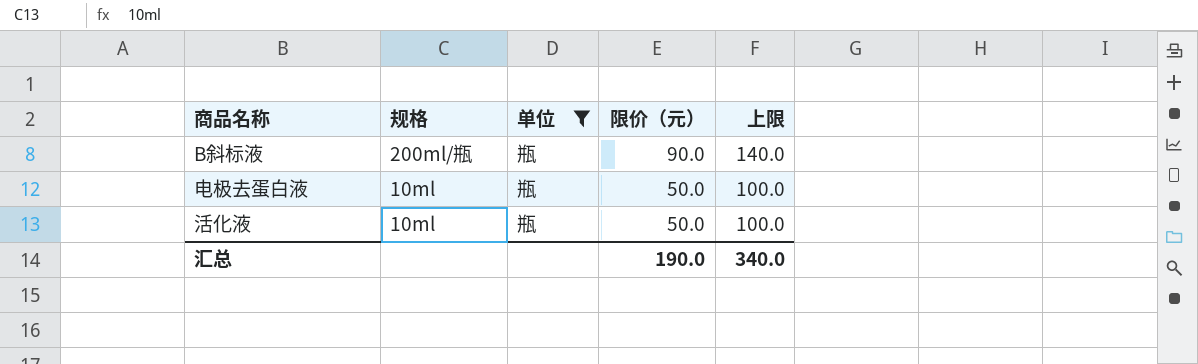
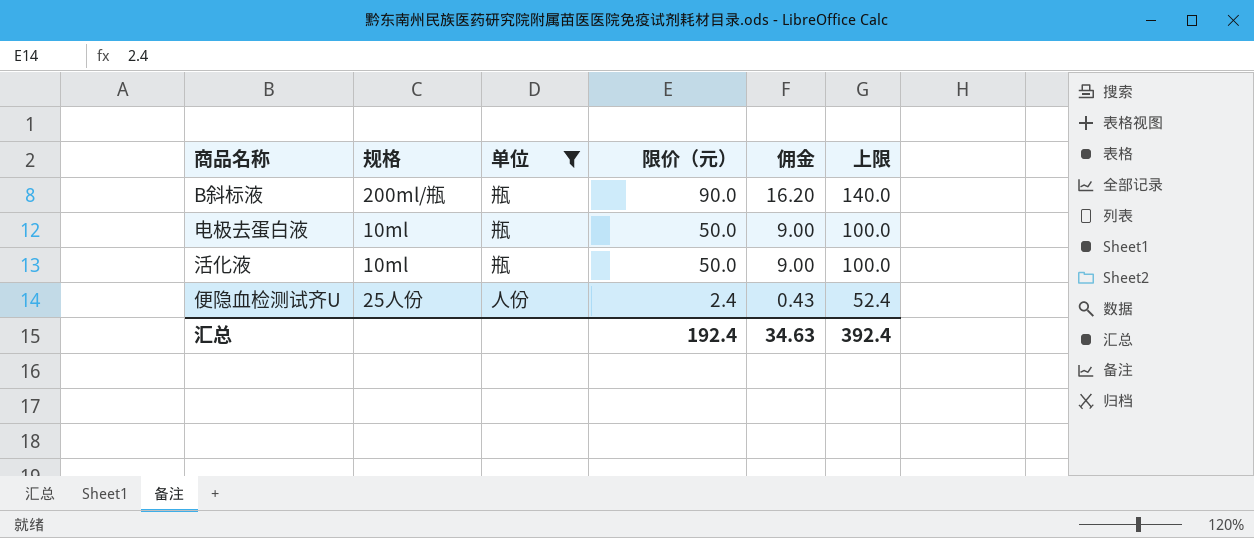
column 佣金 | formula: none -> [限价（元）] * 0.18
row 便隐血检测试齐U: none -> 25人份 | 人份 | 2.4 | 0.43 | 52.4
汇总 | 限价（元）: 190.0 -> 192.4
汇总 | 上限: 340.0 -> 392.4

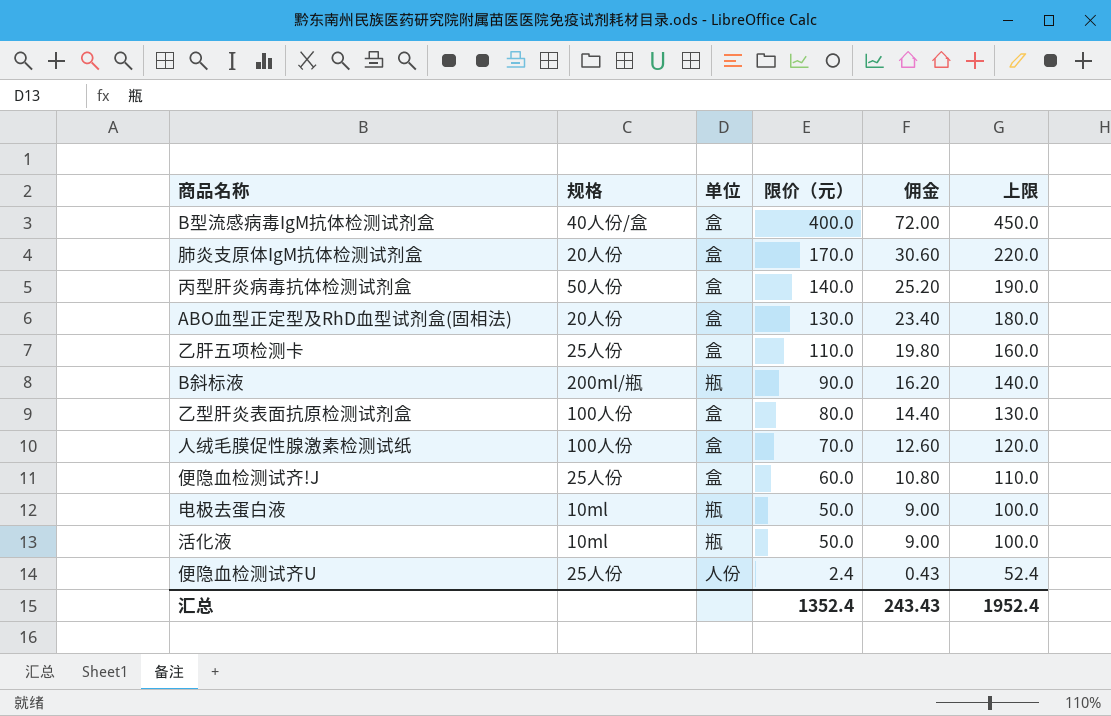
filter: 单位 != 盒 -> none
汇总 | 限价（元）: 192.4 -> 1352.4
汇总 | 佣金: 34.63 -> 243.43
汇总 | 上限: 392.4 -> 1952.4

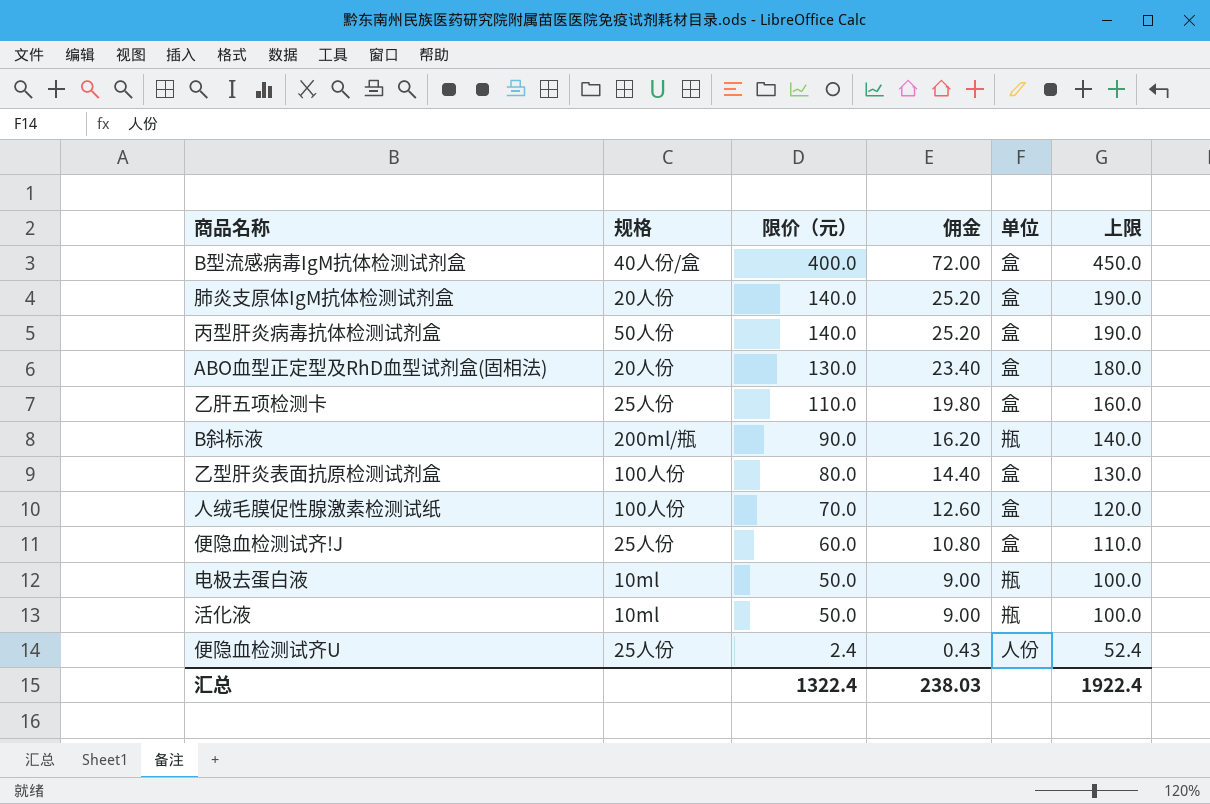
column 单位 | position: 3 -> 5
肺炎支原体IgM抗体检测试剂盒 | 限价（元）: 170.0 -> 140.0
肺炎支原体IgM抗体检测试剂盒 | 佣金: 30.60 -> 25.20
肺炎支原体IgM抗体检测试剂盒 | 上限: 220.0 -> 190.0
汇总 | 限价（元）: 1352.4 -> 1322.4
汇总 | 佣金: 243.43 -> 238.03
汇总 | 上限: 1952.4 -> 1922.4

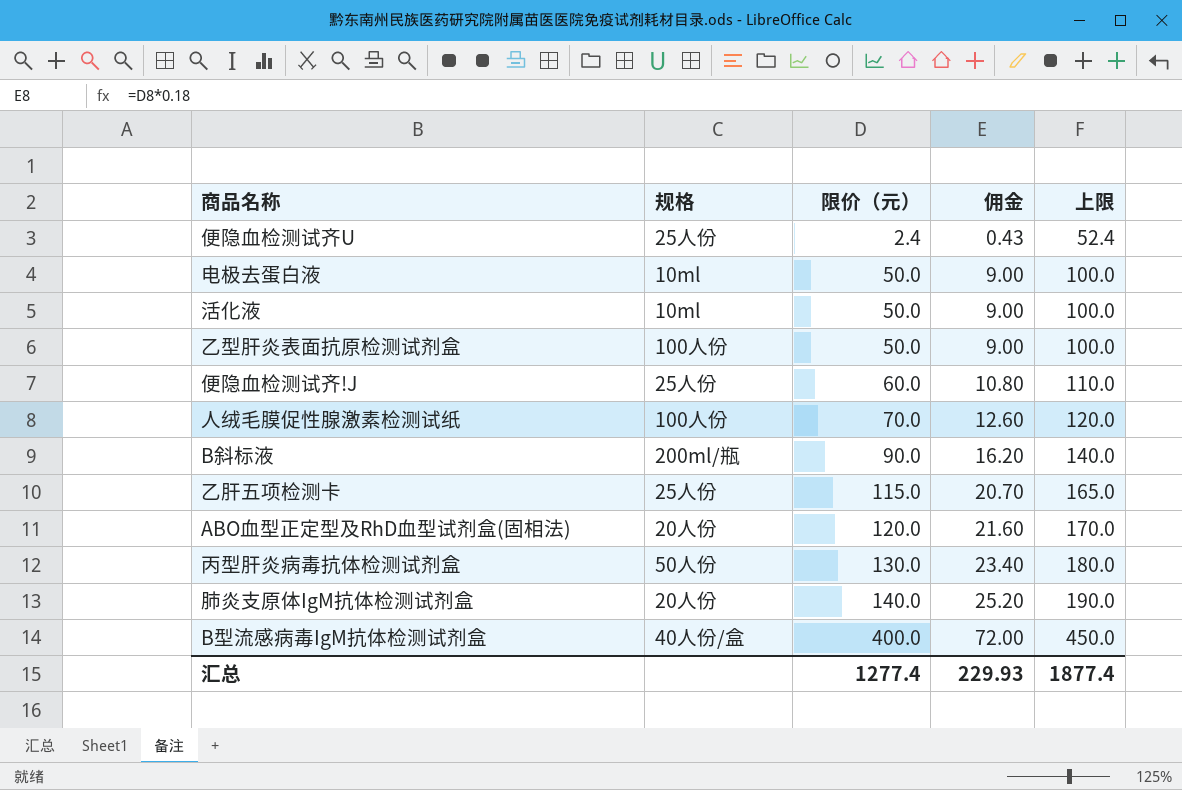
row order: 限价（元） descending -> 限价（元） ascending
column 单位 | position: 5 -> none
乙型肝炎表面抗原检测试剂盒 | 限价（元）: 80.0 -> 50.0
乙型肝炎表面抗原检测试剂盒 | 佣金: 14.40 -> 9.00
乙型肝炎表面抗原检测试剂盒 | 上限: 130.0 -> 100.0
乙肝五项检测卡 | 限价（元）: 110.0 -> 115.0
乙肝五项检测卡 | 佣金: 19.80 -> 20.70
乙肝五项检测卡 | 上限: 160.0 -> 165.0
ABO血型正定型及RhD血型试剂盒(固相法) | 限价（元）: 130.0 -> 120.0
ABO血型正定型及RhD血型试剂盒(固相法) | 佣金: 23.40 -> 21.60
ABO血型正定型及RhD血型试剂盒(固相法) | 上限: 180.0 -> 170.0
丙型肝炎病毒抗体检测试剂盒 | 限价（元）: 140.0 -> 130.0
丙型肝炎病毒抗体检测试剂盒 | 佣金: 25.20 -> 23.40
丙型肝炎病毒抗体检测试剂盒 | 上限: 190.0 -> 180.0
汇总 | 限价（元）: 1322.4 -> 1277.4
汇总 | 佣金: 238.03 -> 229.93
汇总 | 上限: 1922.4 -> 1877.4

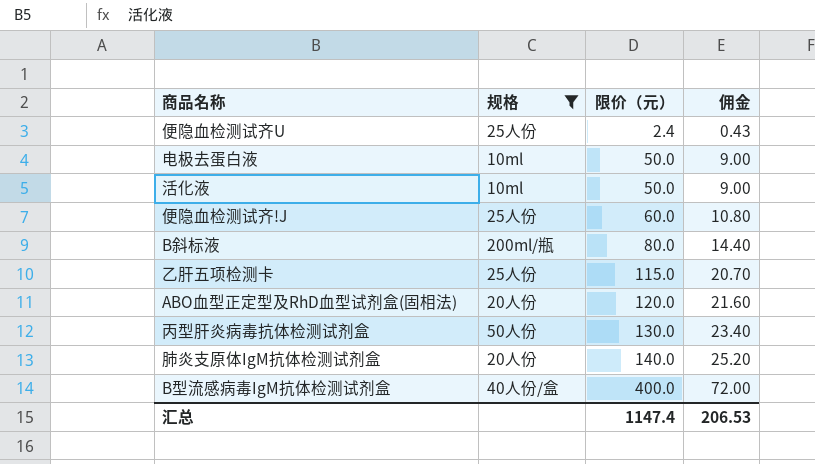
filter: none -> 规格 != 100人份
column 上限 | formula: [限价（元）] + 50 -> none
B斜标液 | 限价（元）: 90.0 -> 80.0
B斜标液 | 佣金: 16.20 -> 14.40
汇总 | 限价（元）: 1277.4 -> 1147.4
汇总 | 佣金: 229.93 -> 206.53

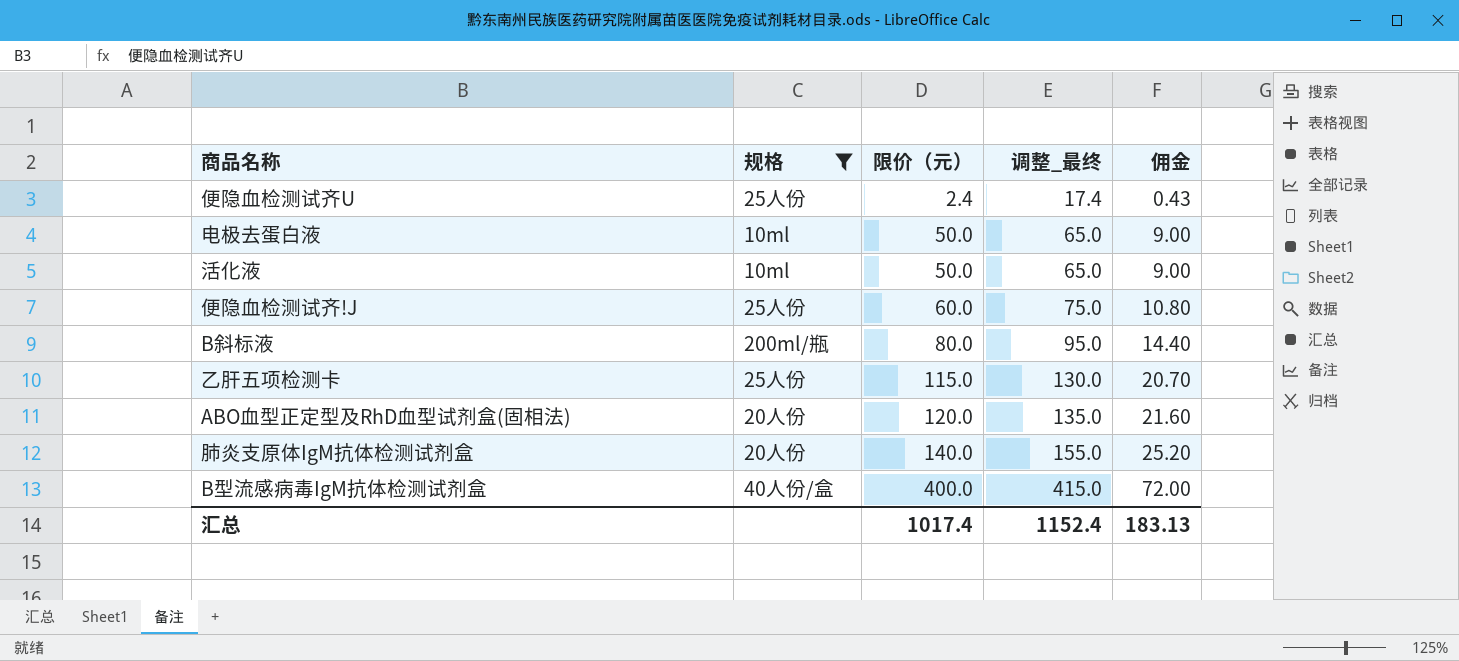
column 调整_最终 | formula: none -> [限价（元）] + 15
row 丙型肝炎病毒抗体检测试剂盒: 50人份 | 130.0 | 23.40 -> none
汇总 | 限价（元）: 1147.4 -> 1017.4
汇总 | 佣金: 206.53 -> 183.13

